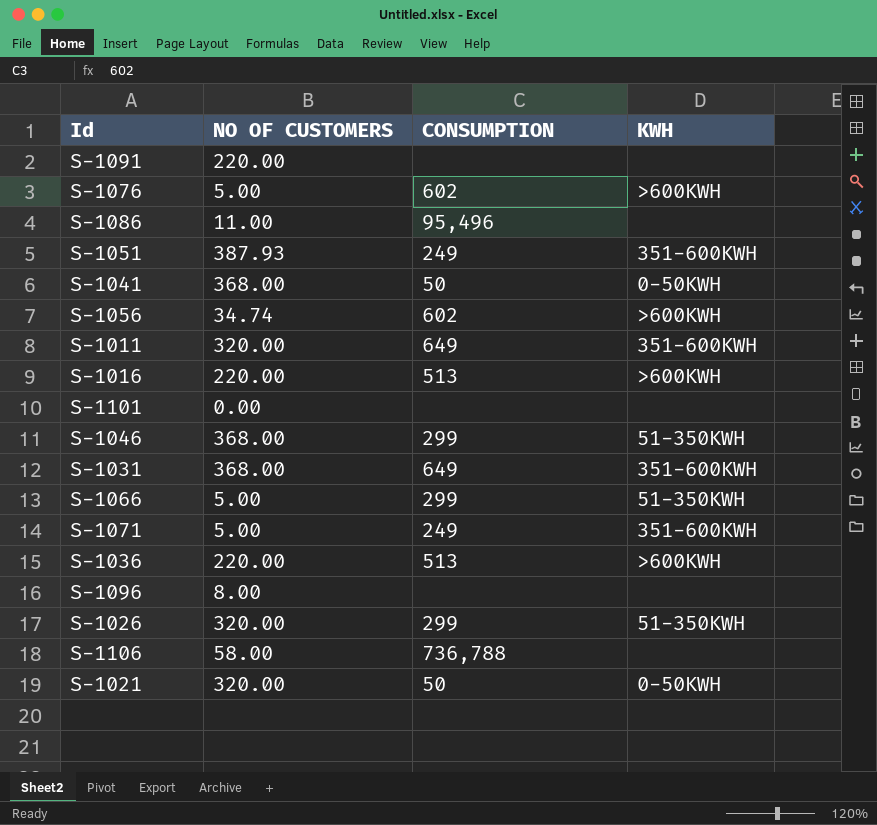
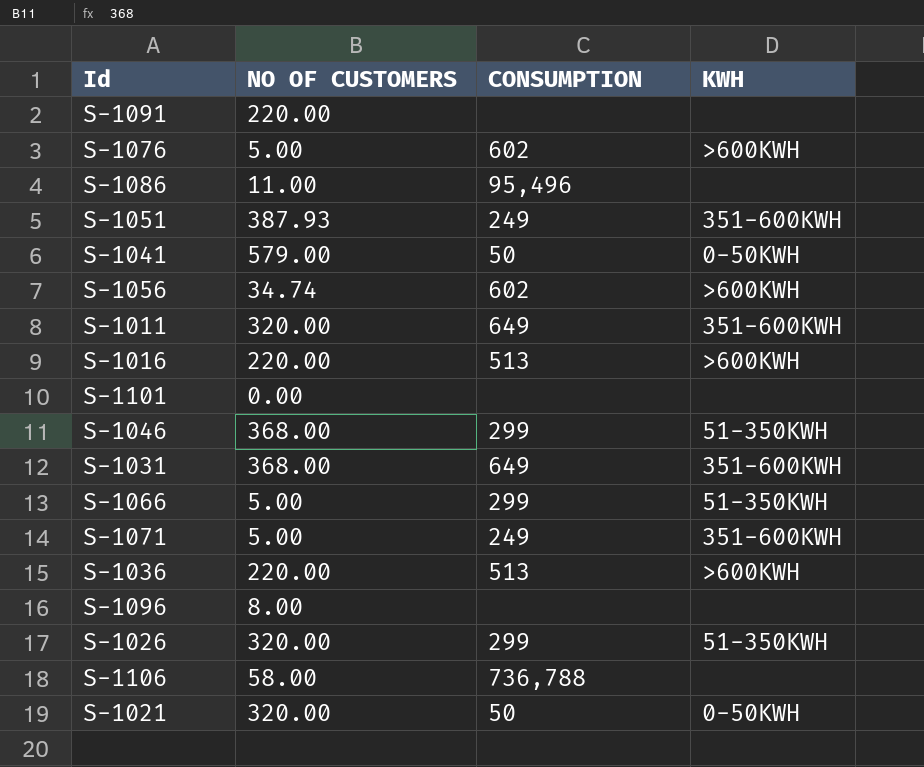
S-1041 | NO OF CUSTOMERS: 368.00 -> 579.00

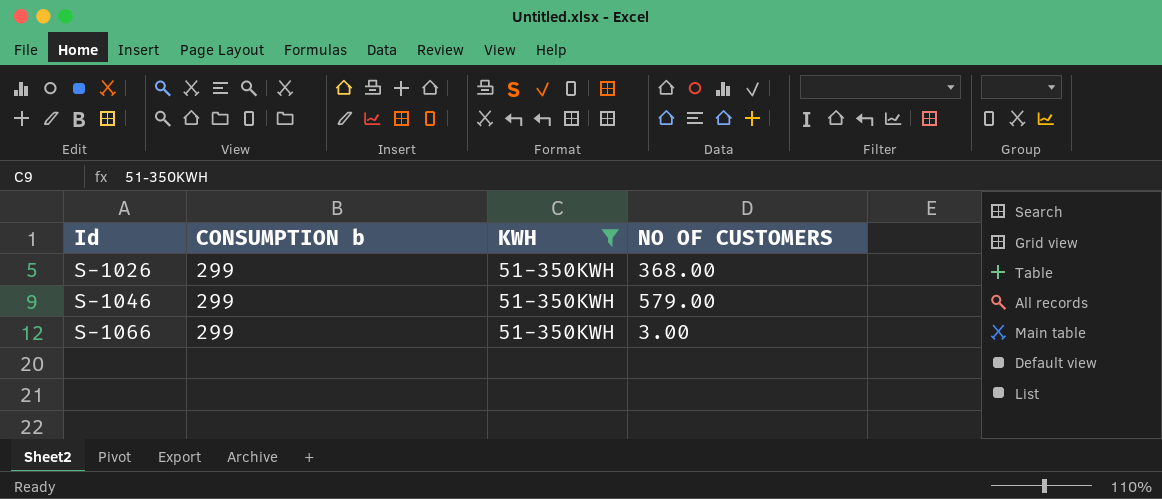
filter: none -> KWH = 51-350KWH
row order: none -> Id ascending
column name: CONSUMPTION -> CONSUMPTION b
column NO OF CUSTOMERS | position: 2 -> 4
S-1026 | NO OF CUSTOMERS: 320.00 -> 368.00
S-1046 | NO OF CUSTOMERS: 368.00 -> 579.00
S-1066 | NO OF CUSTOMERS: 5.00 -> 3.00

